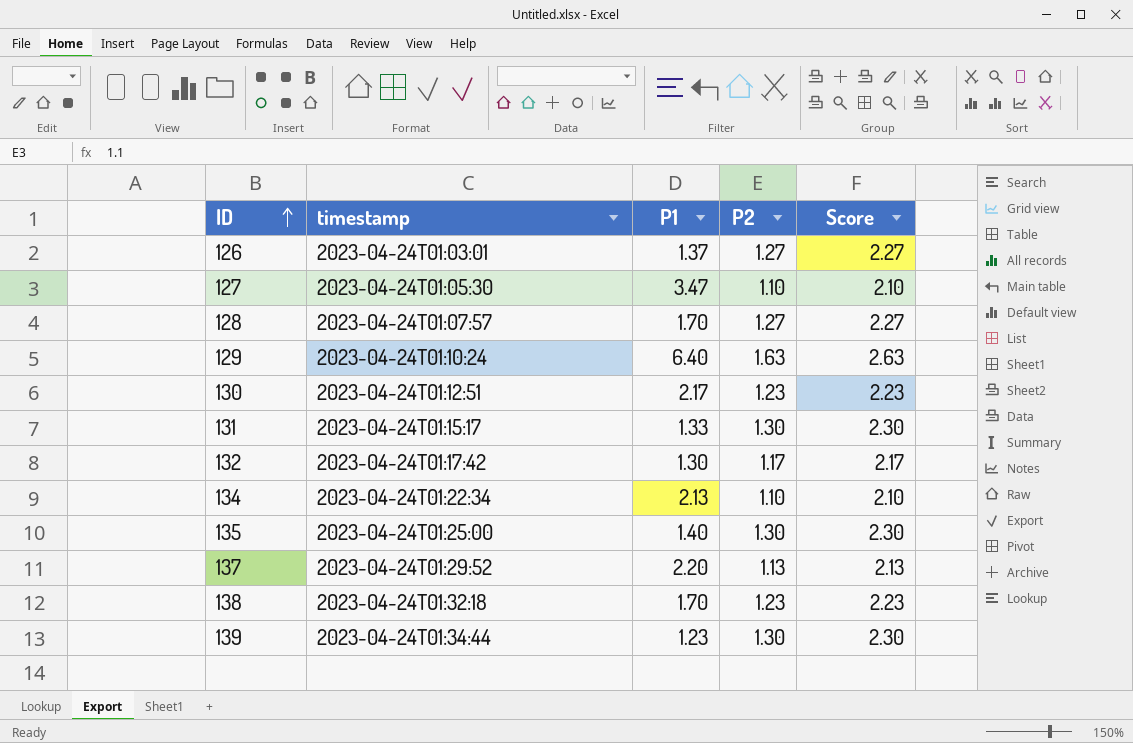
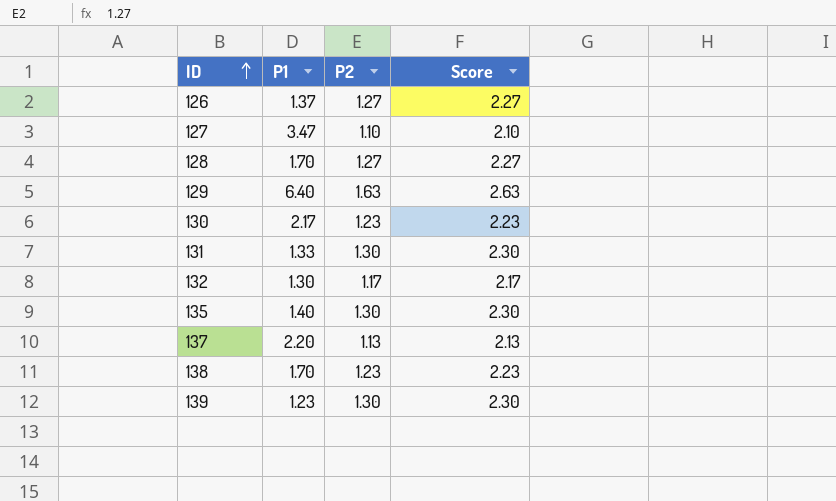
column timestamp | position: 2 -> none
row 134: 2023-04-24T01:22:34 | 2.13 | 1.10 | 2.10 -> none

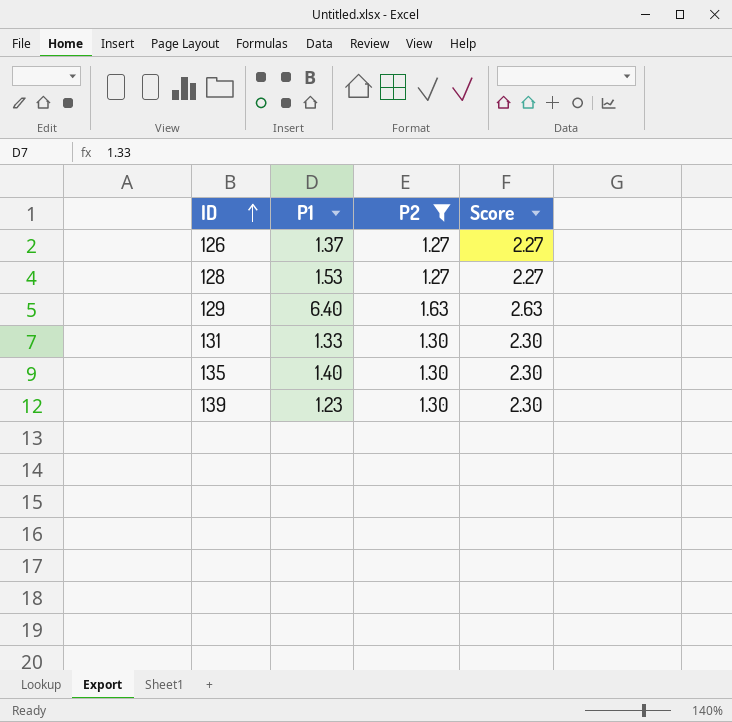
filter: none -> P2 >= 1.27
128 | P1: 1.70 -> 1.53

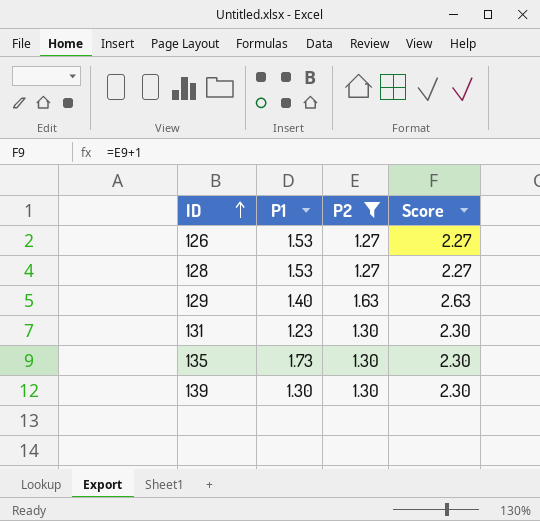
126 | P1: 1.37 -> 1.53
129 | P1: 6.40 -> 1.40
131 | P1: 1.33 -> 1.23
135 | P1: 1.40 -> 1.73
139 | P1: 1.23 -> 1.30

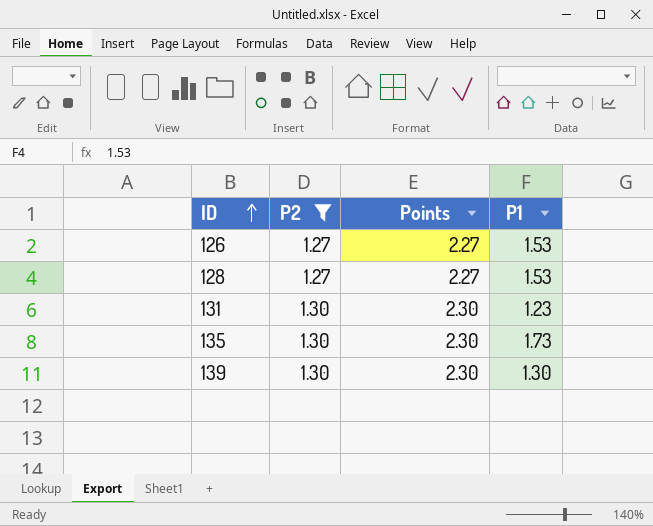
column name: Score -> Points
column P1 | position: 2 -> 4
row 129: 1.40 | 1.63 | 2.63 -> none

